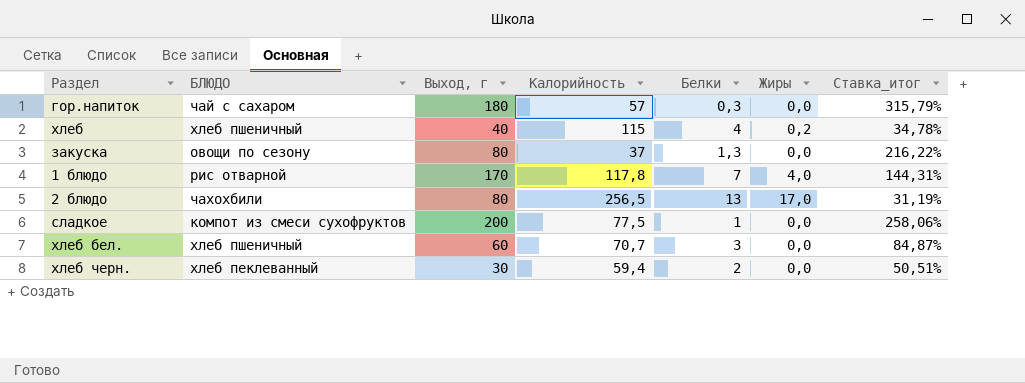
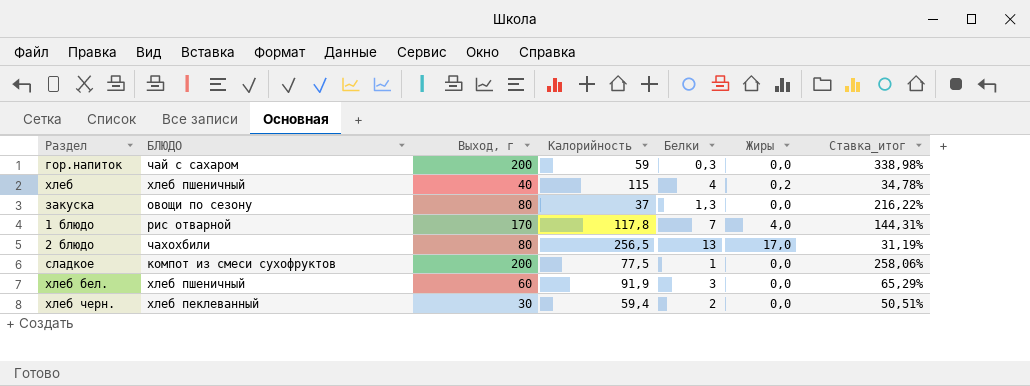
гор.напиток | Выход, г: 180 -> 200
гор.напиток | Калорийность: 57 -> 59
гор.напиток | Ставка_итог: 315,79% -> 338,98%
хлеб бел. | Калорийность: 70,7 -> 91,9
хлеб бел. | Ставка_итог: 84,87% -> 65,29%

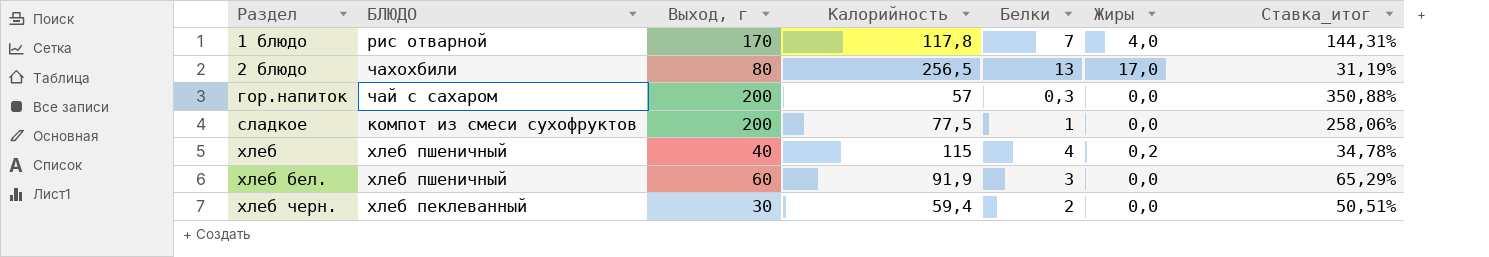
row order: none -> Раздел ascending
row закуска: овощи по сезону | 80 | 37 | 1,3 | 0,0 | 216,22% -> none
гор.напиток | Калорийность: 59 -> 57
гор.напиток | Ставка_итог: 338,98% -> 350,88%

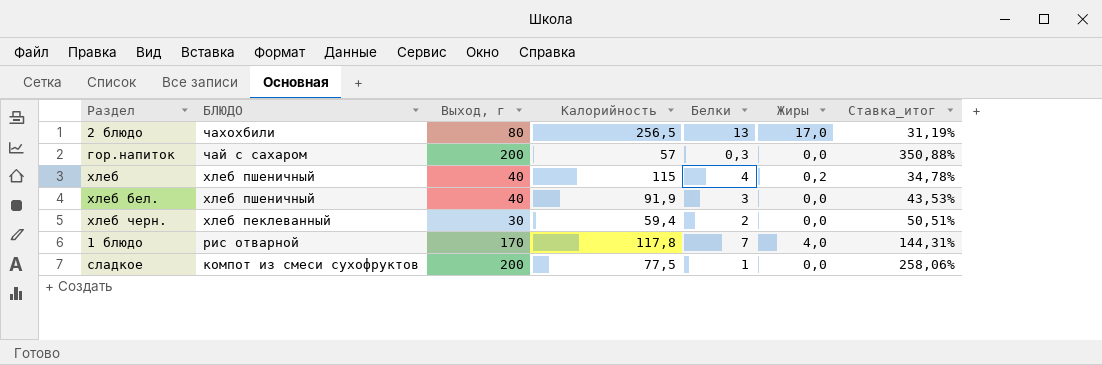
row order: Раздел ascending -> БЛЮДО descending
хлеб бел. | Выход, г: 60 -> 40
хлеб бел. | Ставка_итог: 65,29% -> 43,53%

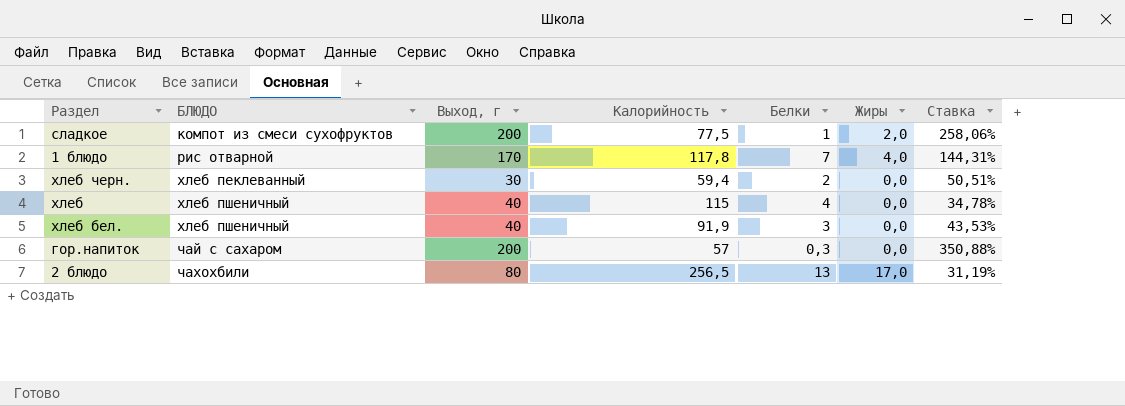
row order: БЛЮДО descending -> БЛЮДО ascending
column name: Ставка_итог -> Ставка
сладкое | Жиры: 0,0 -> 2,0
хлеб | Жиры: 0,2 -> 0,0

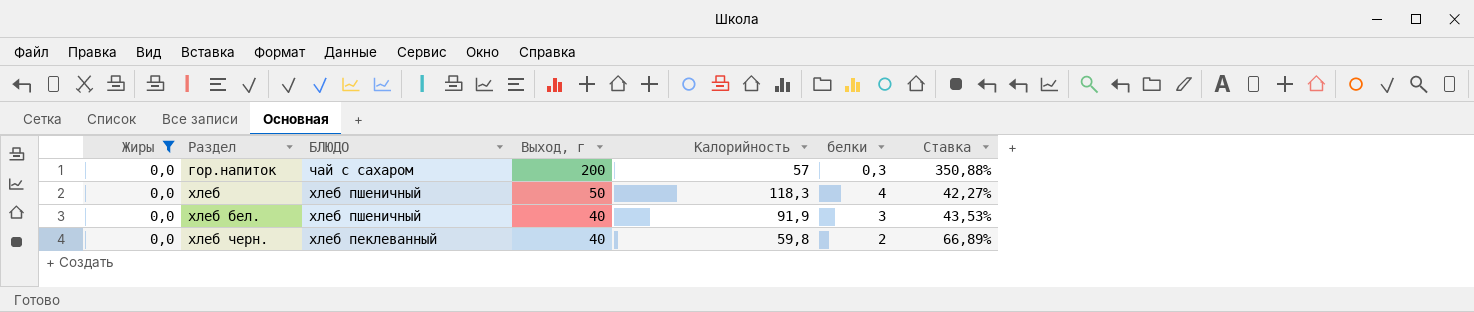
filter: none -> Жиры = 0,0
row order: БЛЮДО ascending -> Раздел ascending
column Жиры | position: 6 -> 1
column name: Белки -> белки
хлеб | Выход, г: 40 -> 50
хлеб | Калорийность: 115 -> 118,3
хлеб | Ставка: 34,78% -> 42,27%
хлеб черн. | Выход, г: 30 -> 40
хлеб черн. | Калорийность: 59,4 -> 59,8
хлеб черн. | Ставка: 50,51% -> 66,89%

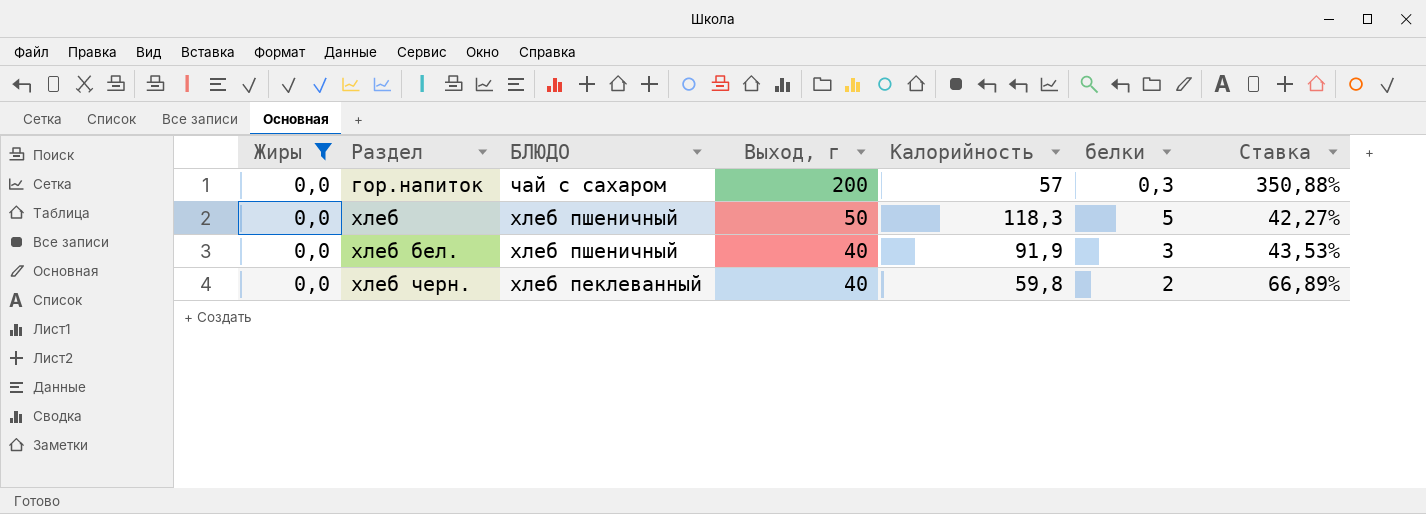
хлеб | белки: 4 -> 5

